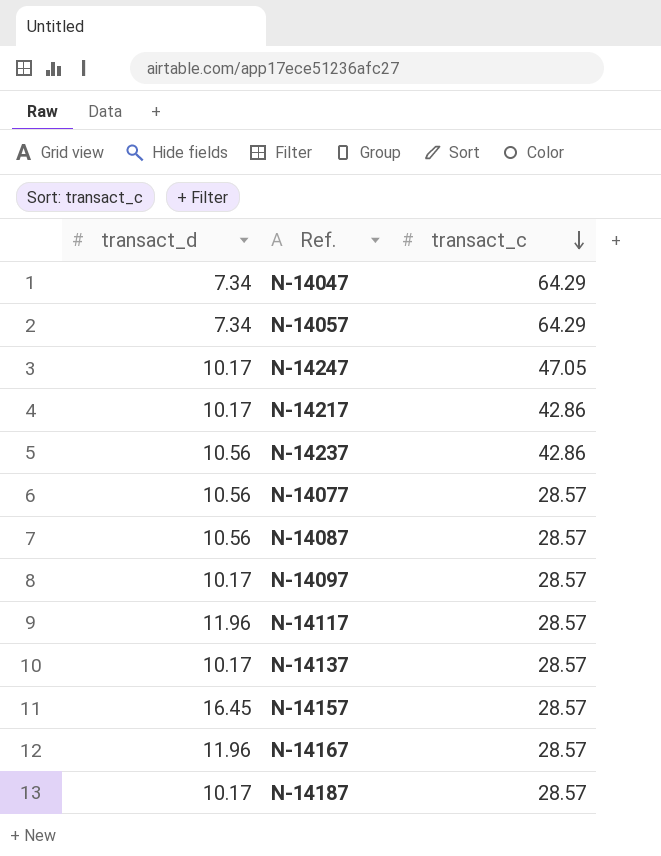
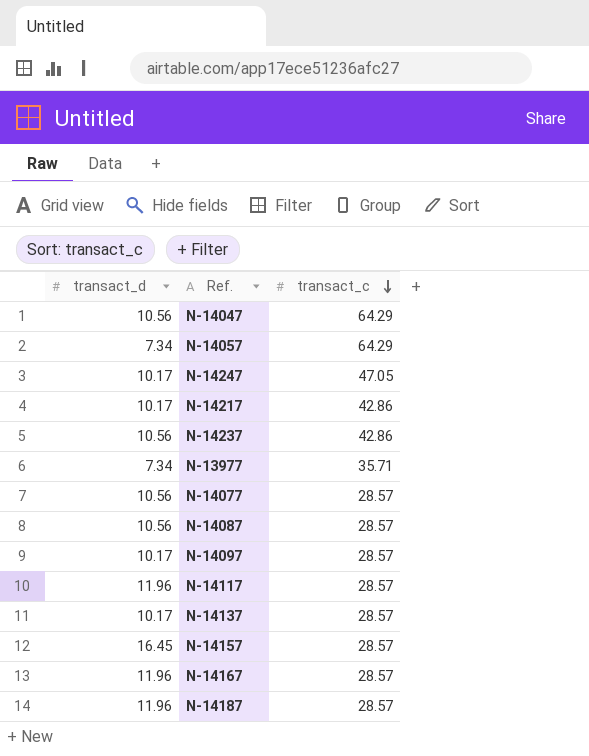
N-14047 | transact_d: 7.34 -> 10.56
row N-13977: none -> 7.34 | 35.71
N-14187 | transact_d: 10.17 -> 11.96

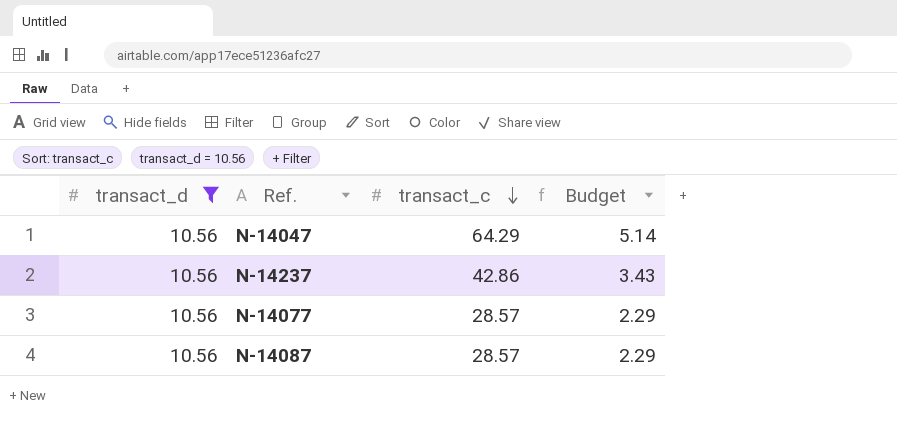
filter: none -> transact_d = 10.56
column Budget | formula: none -> [transact_c] * 0.08

